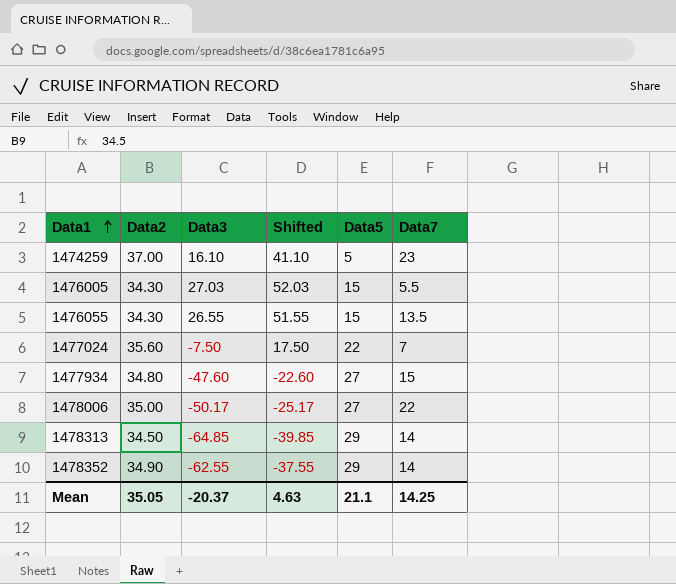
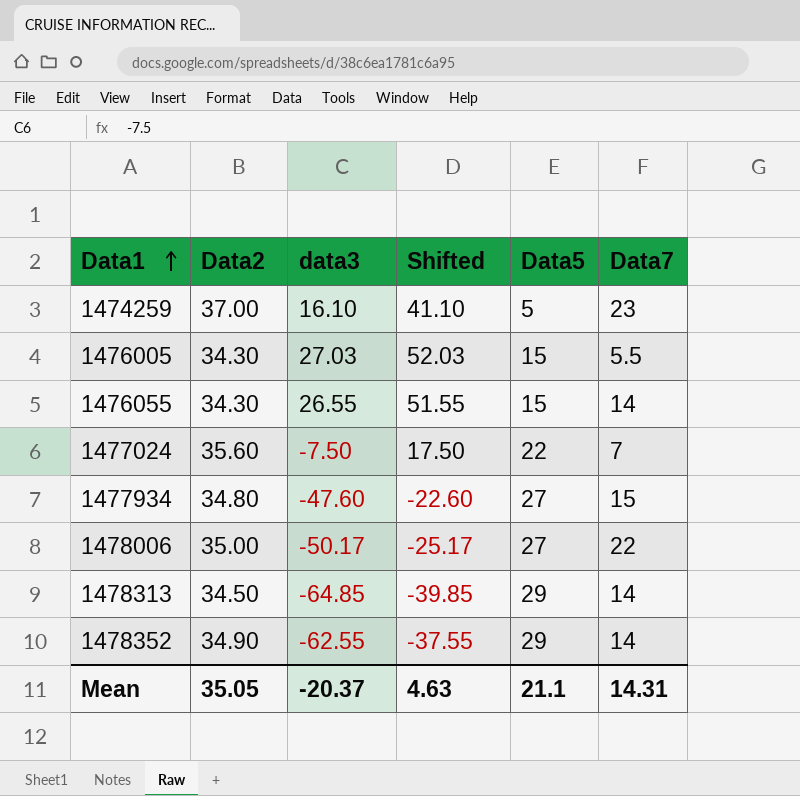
column name: Data3 -> data3
1476055 | Data7: 13.5 -> 14
Mean | Data7: 14.25 -> 14.31

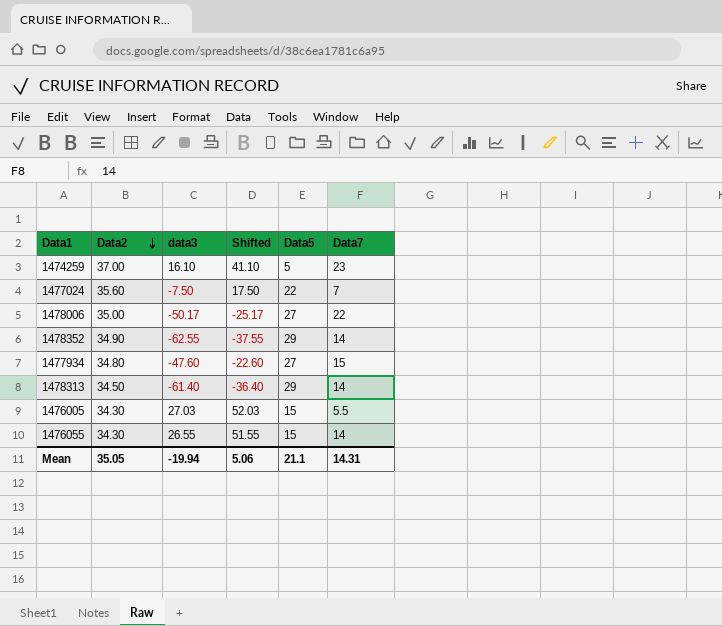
row order: Data1 ascending -> Data2 descending
1478313 | data3: -64.85 -> -61.40
1478313 | Shifted: -39.85 -> -36.40
Mean | data3: -20.37 -> -19.94
Mean | Shifted: 4.63 -> 5.06

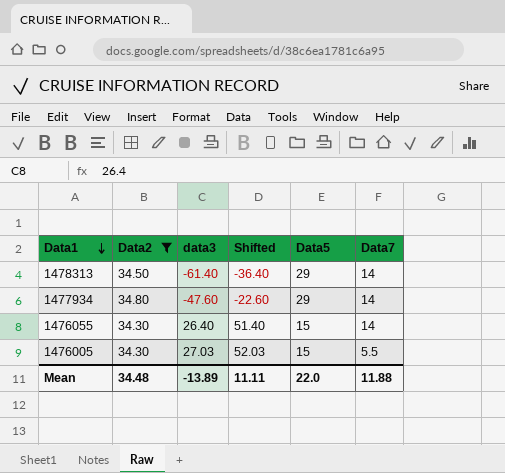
filter: none -> Data2 <= 34.80
row order: Data2 descending -> Data1 descending
1477934 | Data5: 27 -> 29
1477934 | Data7: 15 -> 14
1476055 | data3: 26.55 -> 26.40
1476055 | Shifted: 51.55 -> 51.40
Mean | Data2: 35.05 -> 34.48
Mean | data3: -19.94 -> -13.89
Mean | Shifted: 5.06 -> 11.11
Mean | Data5: 21.1 -> 22.0
Mean | Data7: 14.31 -> 11.88

